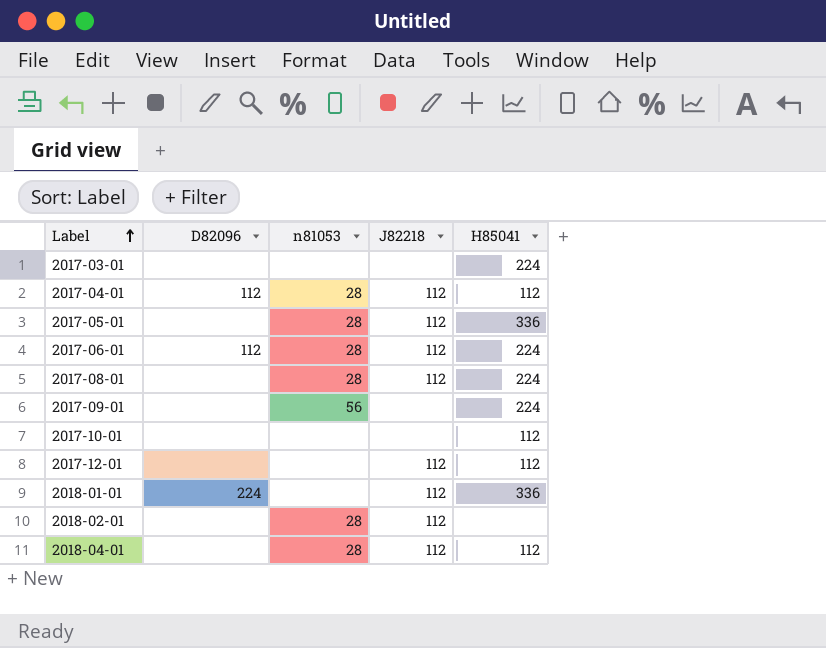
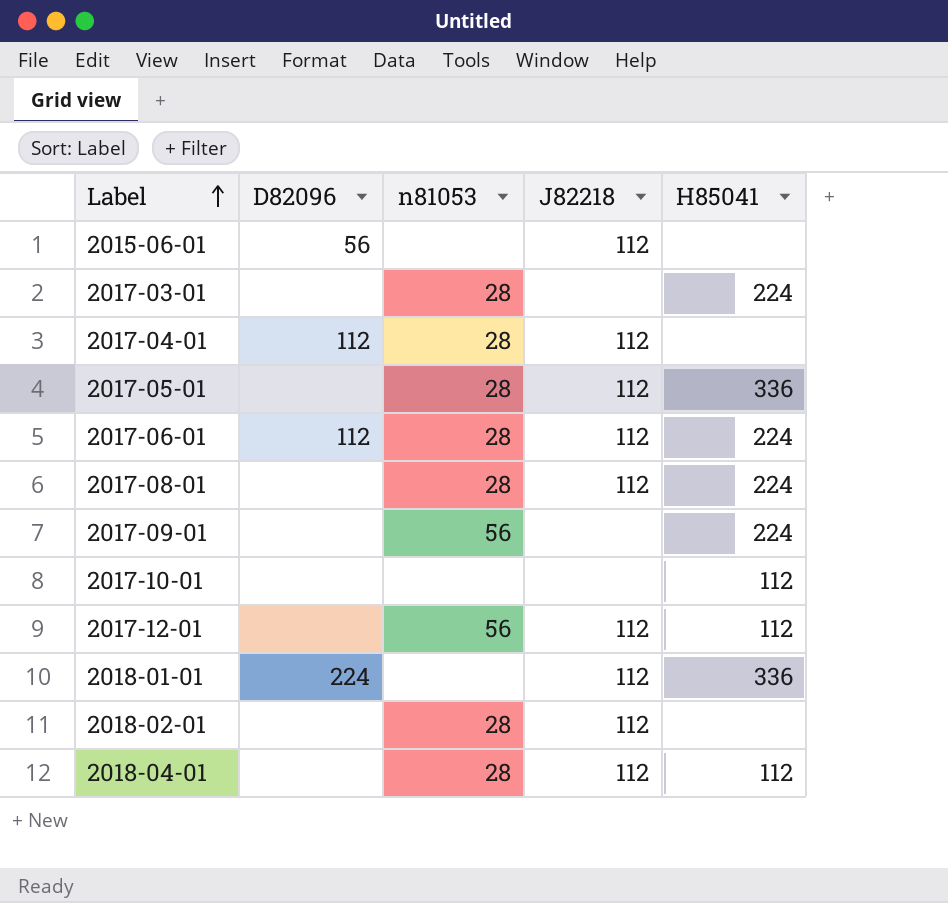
row 2015-06-01: none -> 56 | none | 112 | none
2017-03-01 | n81053: none -> 28
2017-04-01 | H85041: 112 -> none
2017-12-01 | n81053: none -> 56

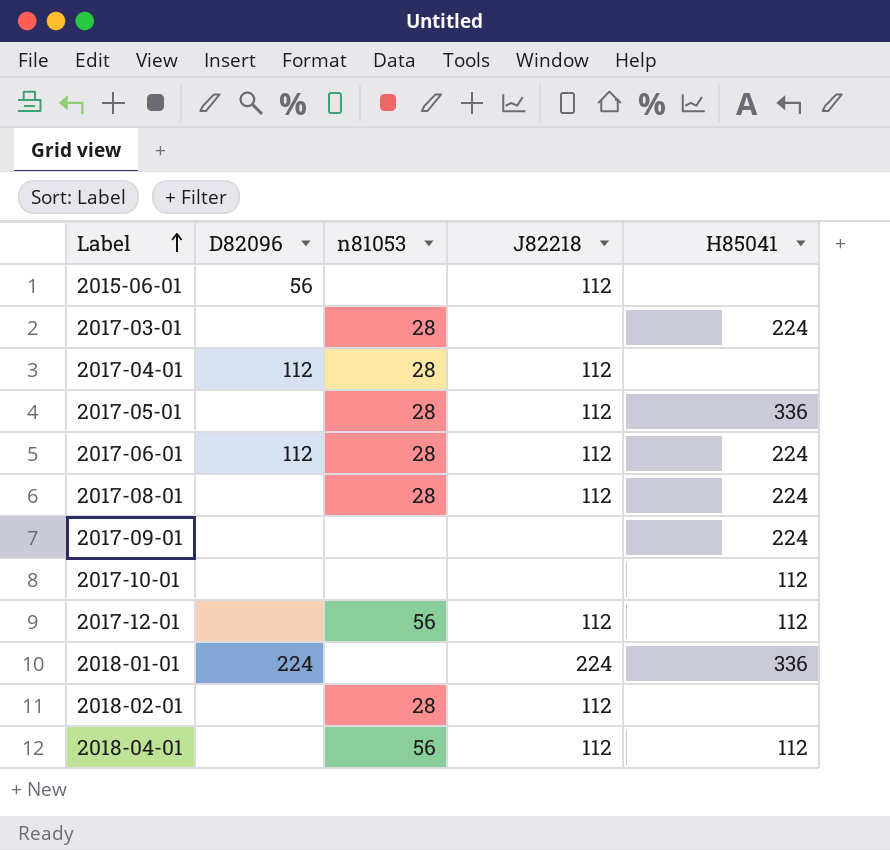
2017-09-01 | n81053: 56 -> none
2018-01-01 | J82218: 112 -> 224
2018-04-01 | n81053: 28 -> 56

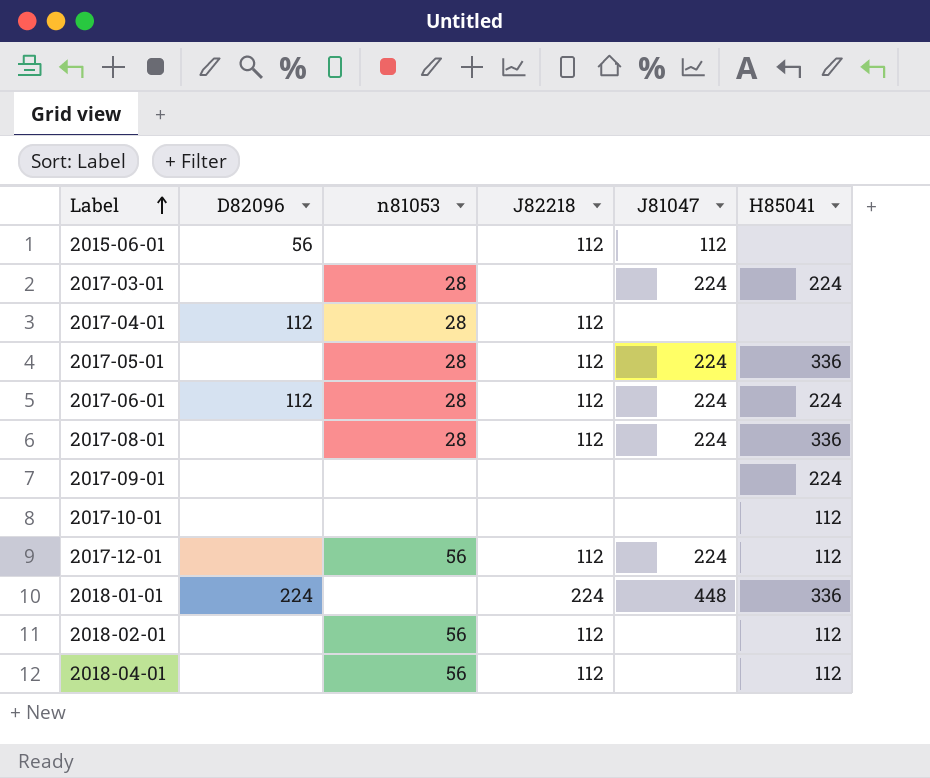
column J81047 | position: none -> 5
2017-08-01 | H85041: 224 -> 336
2018-02-01 | n81053: 28 -> 56
2018-02-01 | H85041: none -> 112

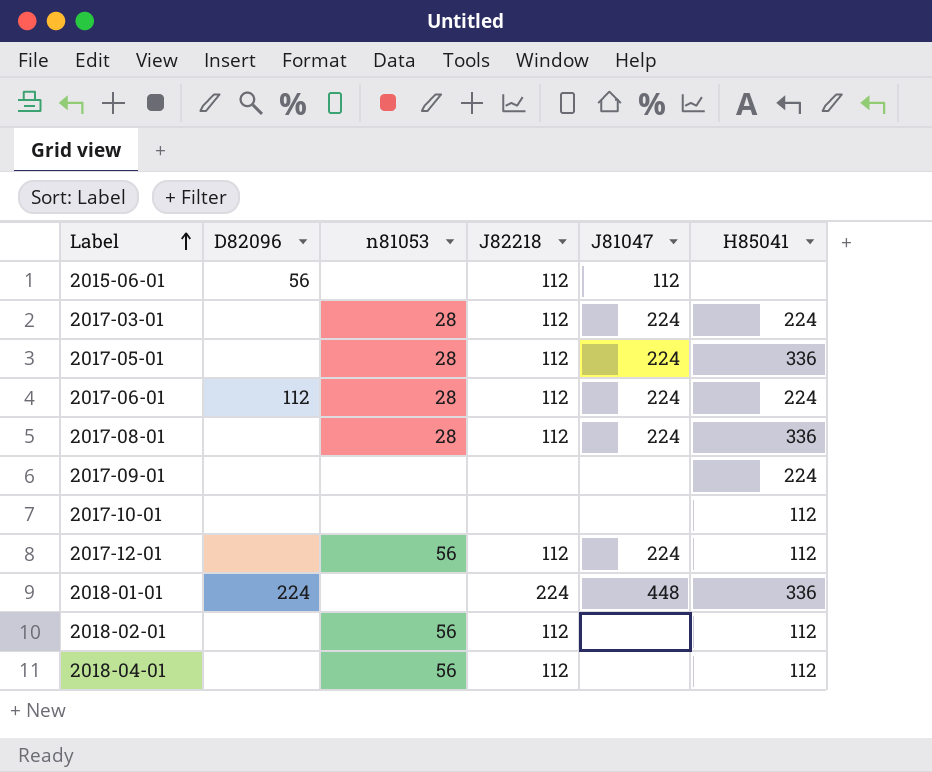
row 2017-04-01: 112 | 28 | 112 | none | none -> none
2017-03-01 | J82218: none -> 112

